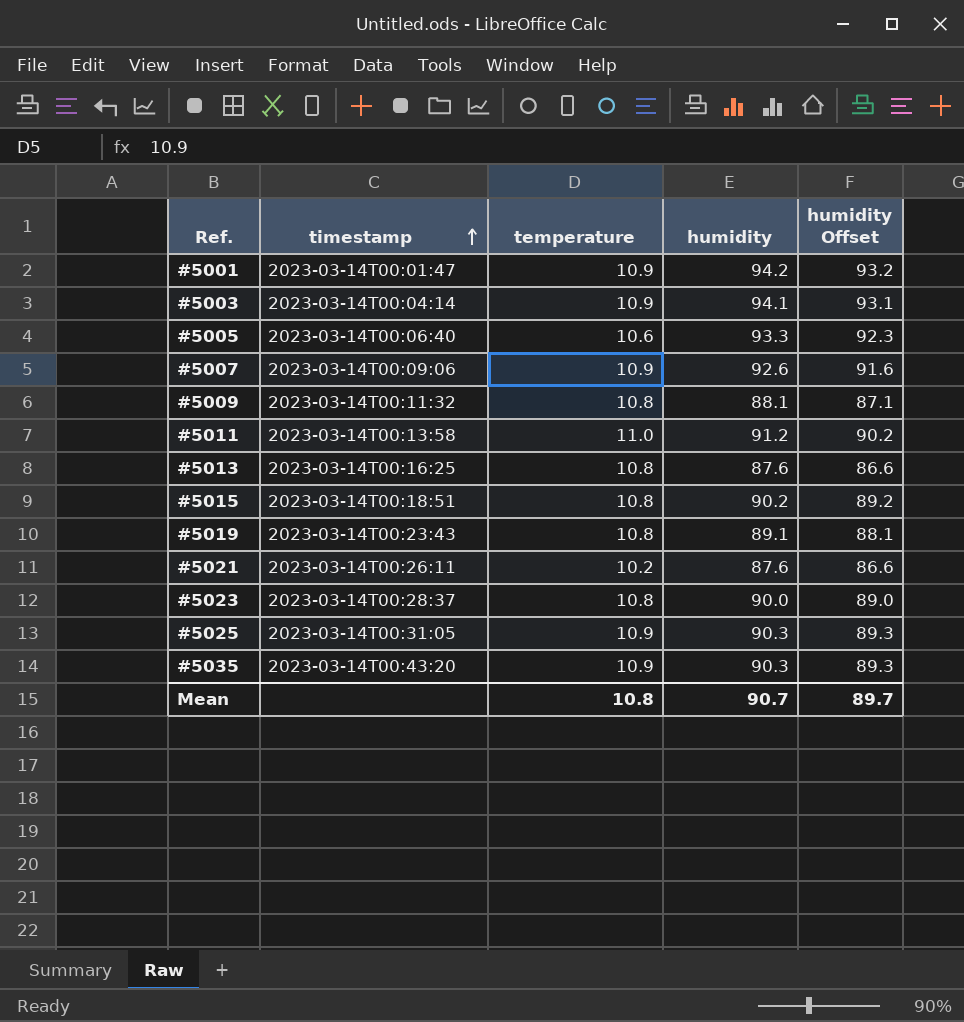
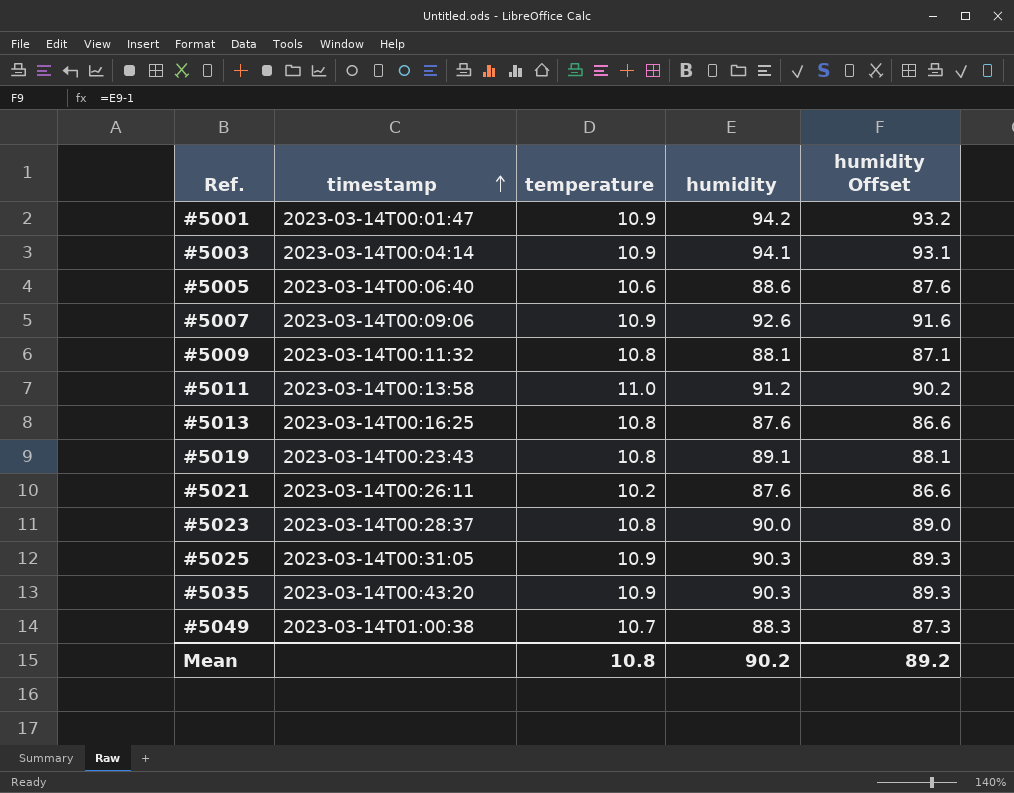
row #5015: 2023-03-14T00:18:51 | 10.8 | 90.2 | 89.2 -> none
#5005 | humidity: 93.3 -> 88.6
#5005 | humidity Offset: 92.3 -> 87.6
row #5049: none -> 2023-03-14T01:00:38 | 10.7 | 88.3 | 87.3
Mean | humidity: 90.7 -> 90.2
Mean | humidity Offset: 89.7 -> 89.2

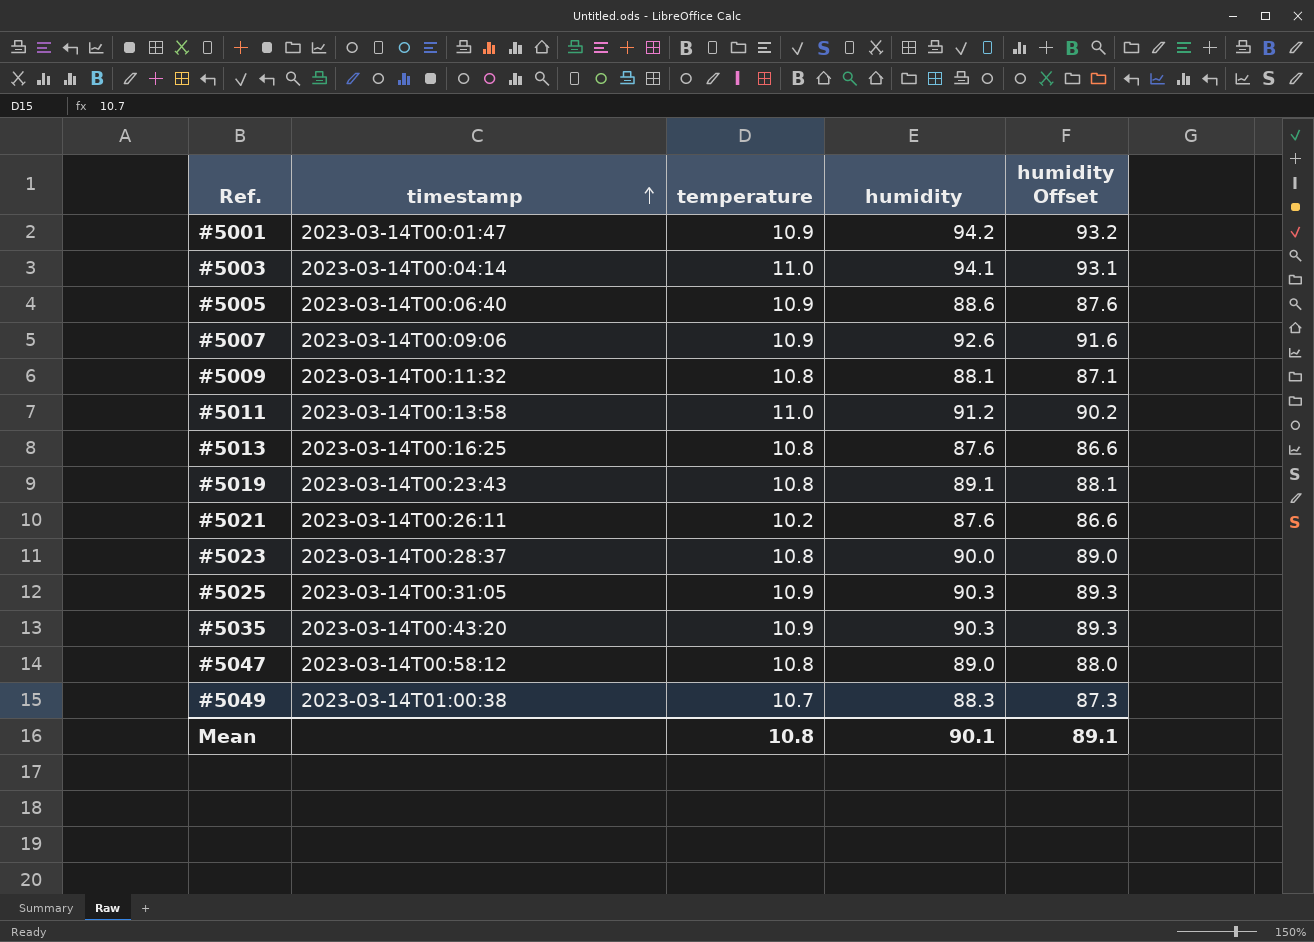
#5003 | temperature: 10.9 -> 11.0
#5005 | temperature: 10.6 -> 10.9
row #5047: none -> 2023-03-14T00:58:12 | 10.8 | 89.0 | 88.0
Mean | humidity: 90.2 -> 90.1
Mean | humidity Offset: 89.2 -> 89.1

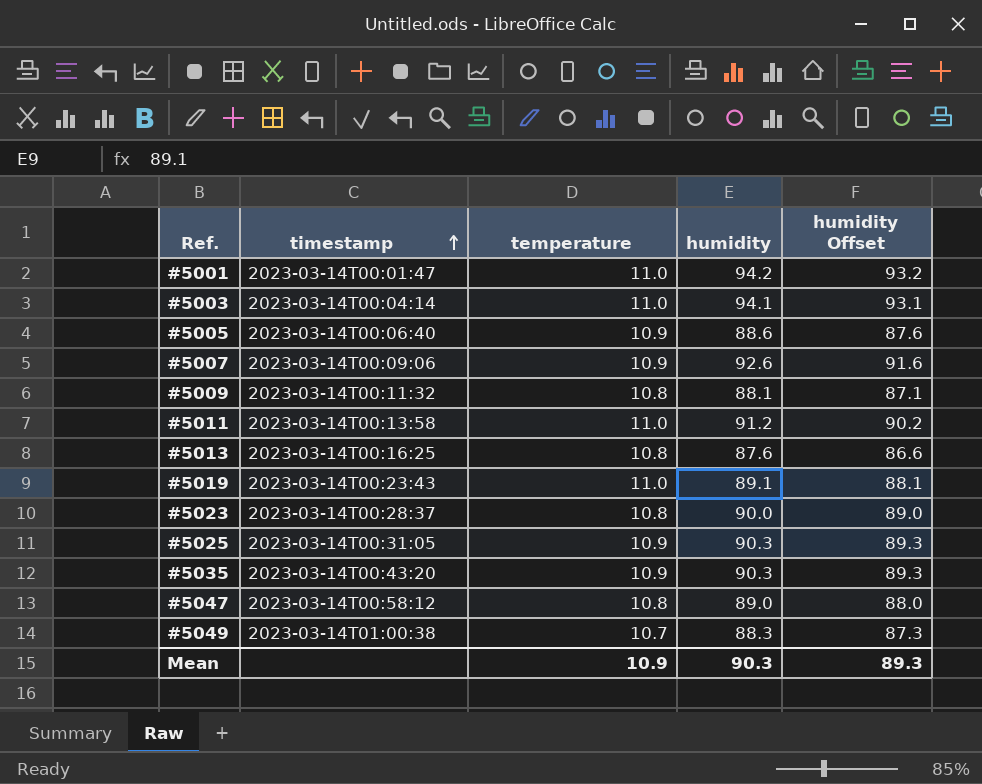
row #5021: 2023-03-14T00:26:11 | 10.2 | 87.6 | 86.6 -> none
#5001 | temperature: 10.9 -> 11.0
#5019 | temperature: 10.8 -> 11.0
Mean | temperature: 10.8 -> 10.9
Mean | humidity: 90.1 -> 90.3
Mean | humidity Offset: 89.1 -> 89.3

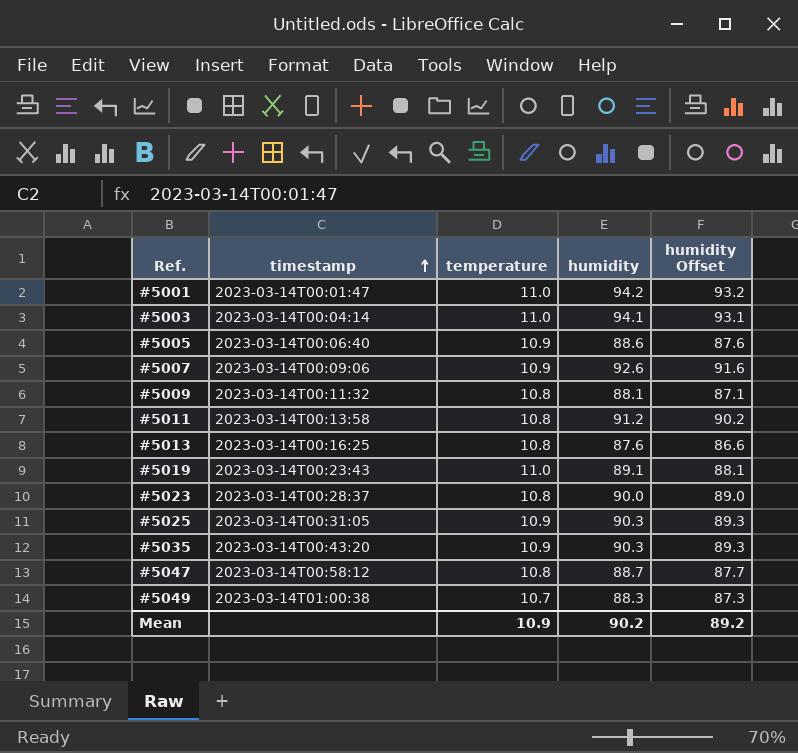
#5011 | temperature: 11.0 -> 10.8
#5047 | humidity: 89.0 -> 88.7
#5047 | humidity Offset: 88.0 -> 87.7
Mean | humidity: 90.3 -> 90.2
Mean | humidity Offset: 89.3 -> 89.2

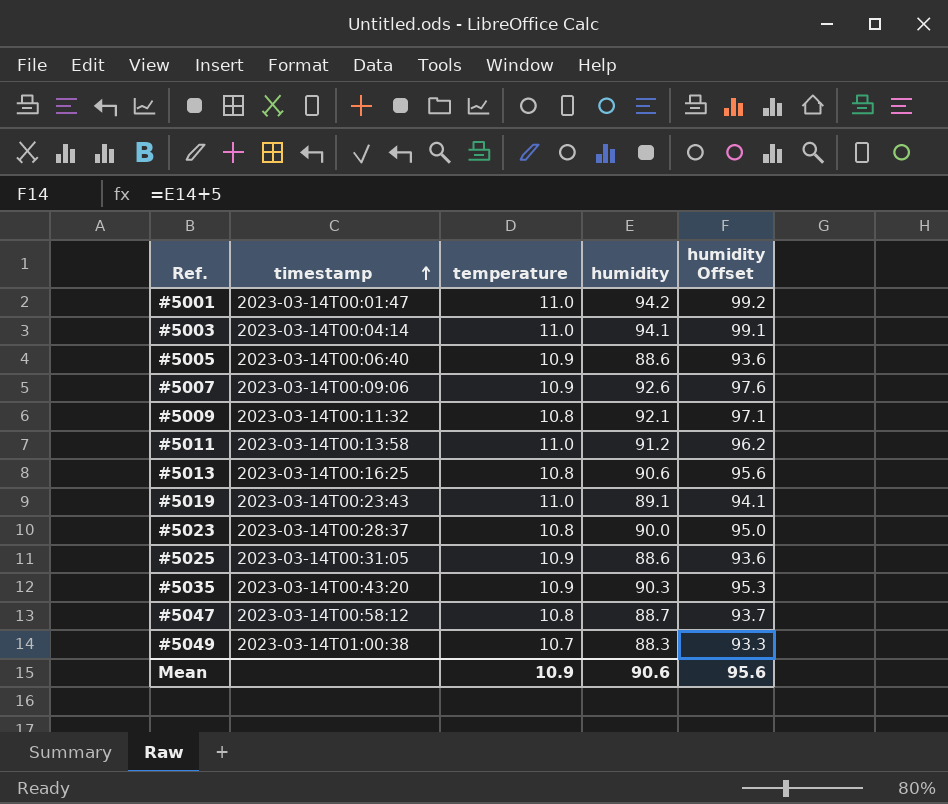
column humidity Offset | formula: [humidity] - 1 -> [humidity] + 5
#5009 | humidity: 88.1 -> 92.1
#5011 | temperature: 10.8 -> 11.0
#5013 | humidity: 87.6 -> 90.6
#5025 | humidity: 90.3 -> 88.6
Mean | humidity: 90.2 -> 90.6
Mean | humidity Offset: 89.2 -> 95.6

